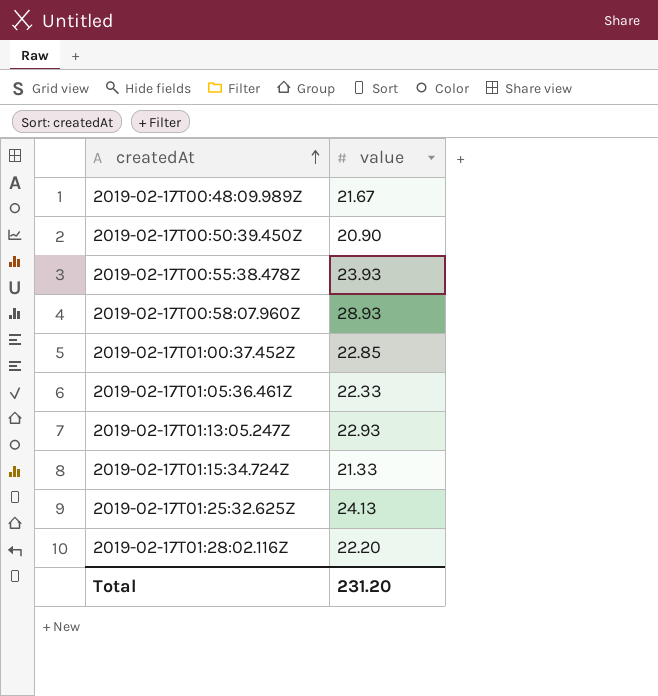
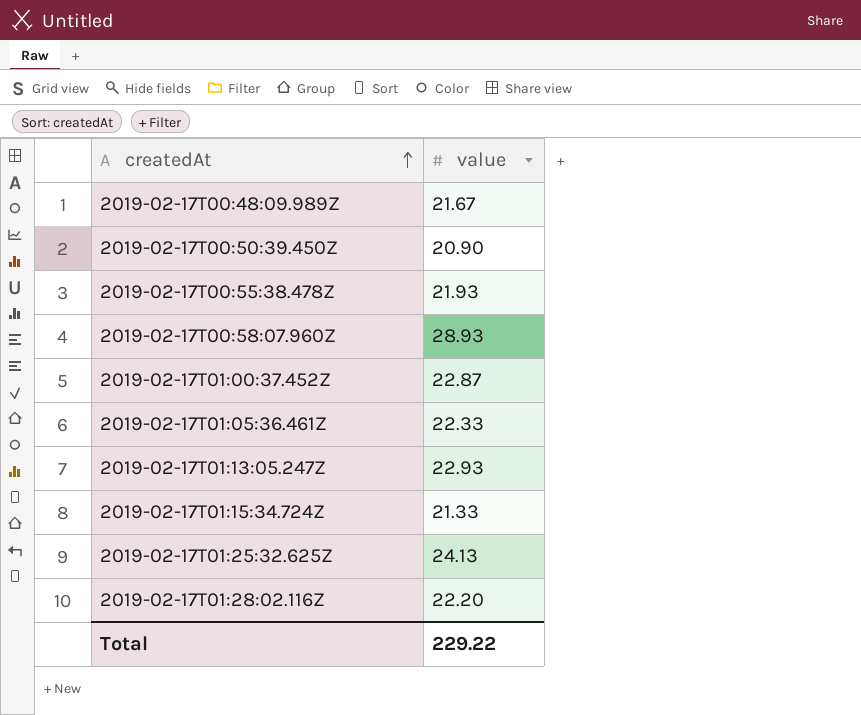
2019-02-17T00:55:38.478Z | value: 23.93 -> 21.93
2019-02-17T01:00:37.452Z | value: 22.85 -> 22.87
Total | value: 231.20 -> 229.22

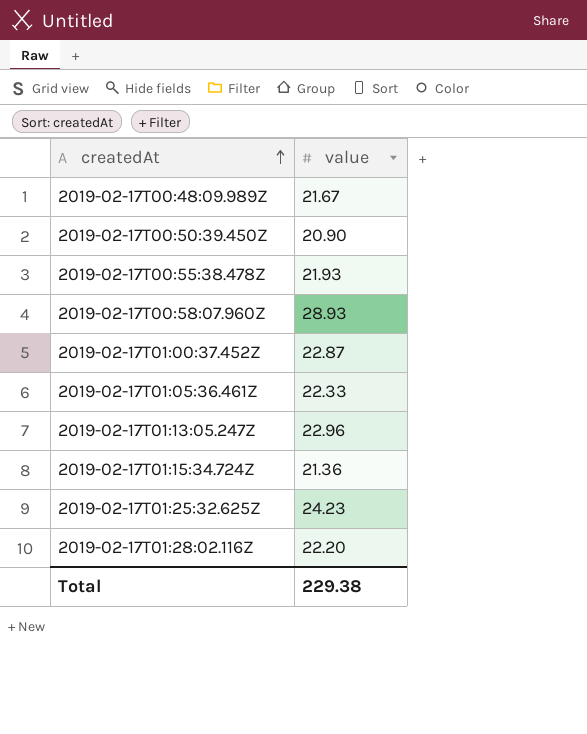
2019-02-17T01:13:05.247Z | value: 22.93 -> 22.96
2019-02-17T01:15:34.724Z | value: 21.33 -> 21.36
2019-02-17T01:25:32.625Z | value: 24.13 -> 24.23
Total | value: 229.22 -> 229.38

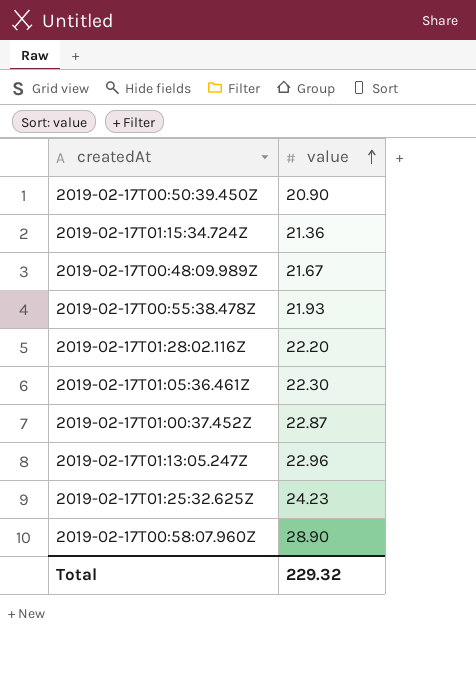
row order: createdAt ascending -> value ascending
2019-02-17T01:05:36.461Z | value: 22.33 -> 22.30
2019-02-17T00:58:07.960Z | value: 28.93 -> 28.90
Total | value: 229.38 -> 229.32

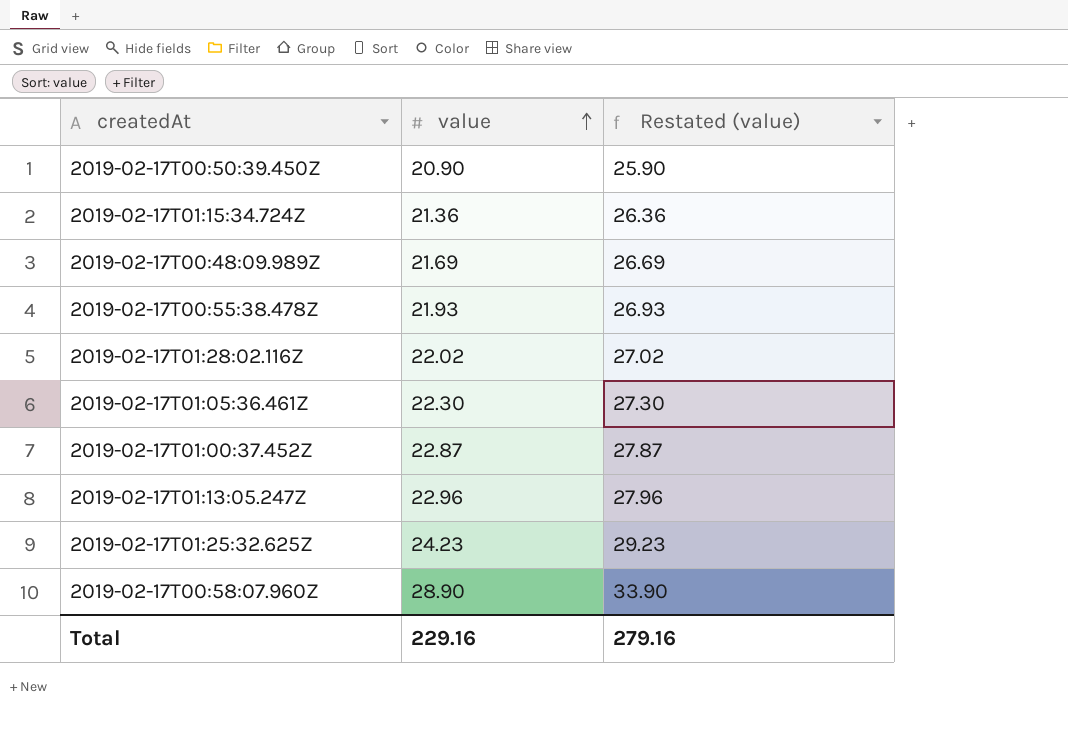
column Restated (value) | formula: none -> [value] + 5
2019-02-17T00:48:09.989Z | value: 21.67 -> 21.69
2019-02-17T01:28:02.116Z | value: 22.20 -> 22.02
Total | value: 229.32 -> 229.16

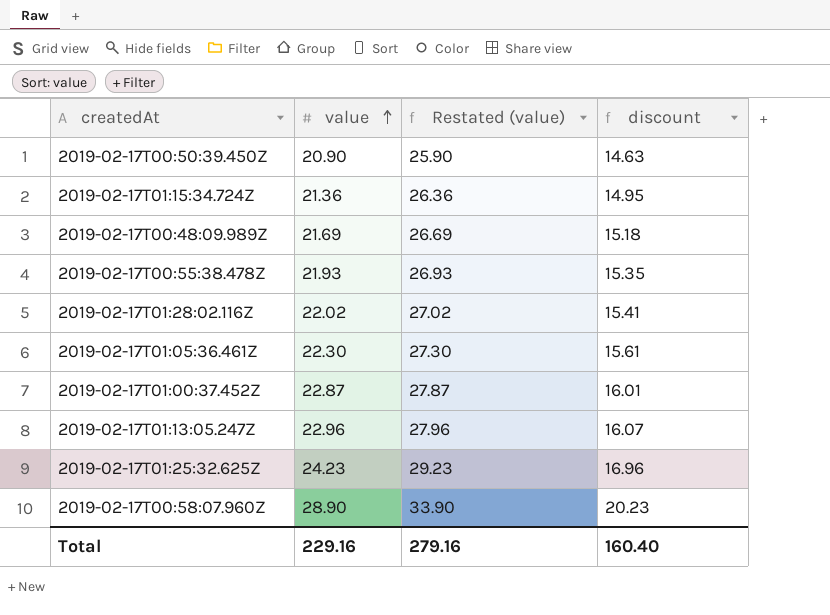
column discount | formula: none -> [value] * 0.7

